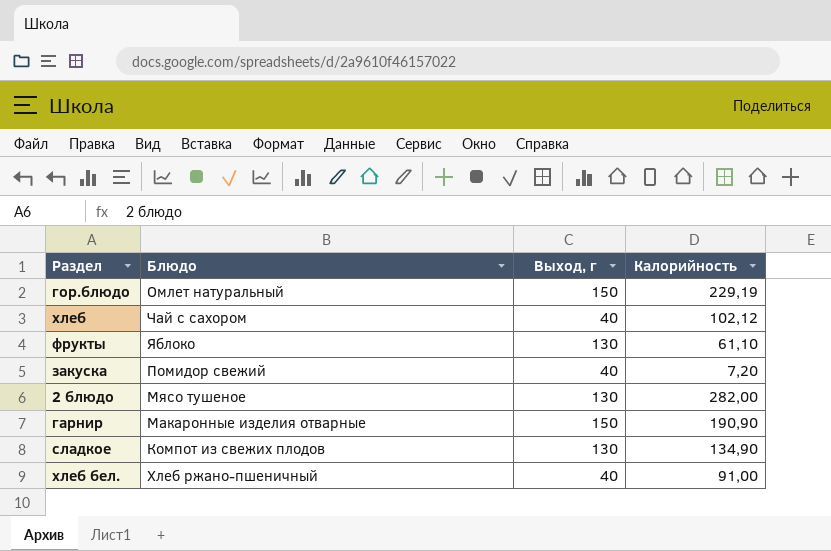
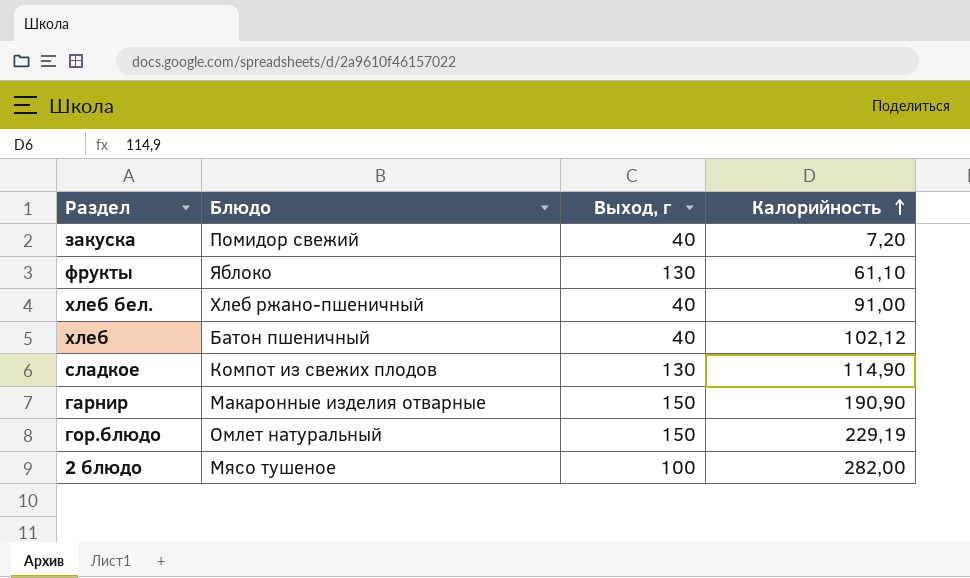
row order: none -> Калорийность ascending
хлеб | Блюдо: Чай с сахором -> Батон пшеничный
сладкое | Калорийность: 134,90 -> 114,90
2 блюдо | Выход, г: 130 -> 100

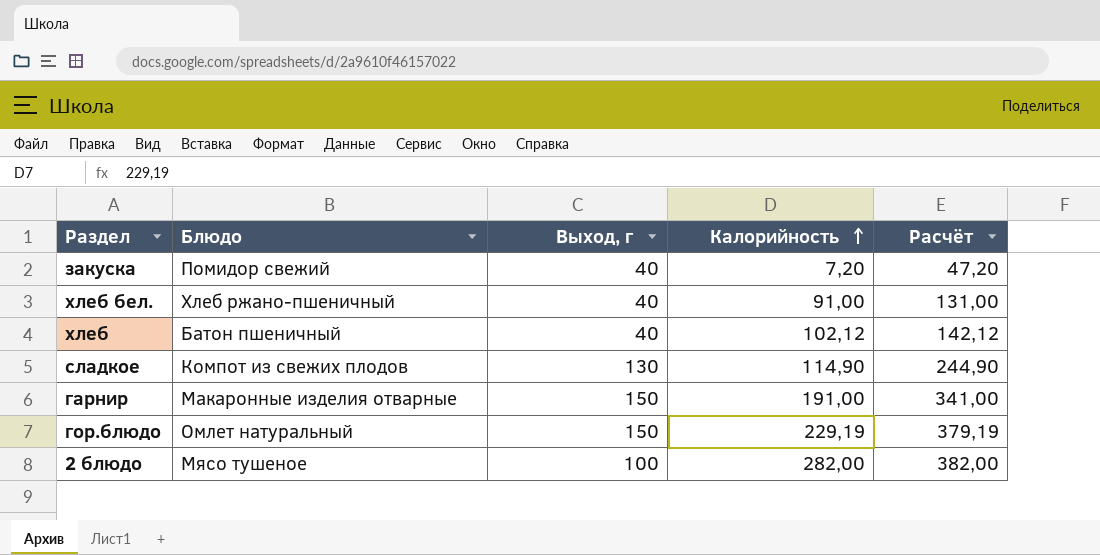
column Расчёт | formula: none -> [Выход, г] + [Калорийность]
row фрукты: Яблоко | 130 | 61,10 -> none
гарнир | Калорийность: 190,90 -> 191,00

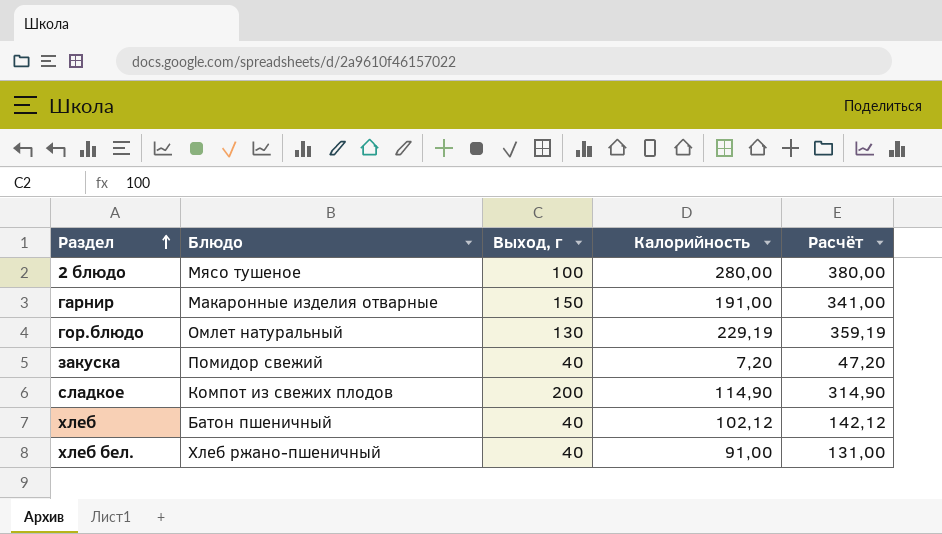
row order: Калорийность ascending -> Раздел ascending
2 блюдо | Калорийность: 282,00 -> 280,00
2 блюдо | Расчёт: 382,00 -> 380,00
гор.блюдо | Выход, г: 150 -> 130
гор.блюдо | Расчёт: 379,19 -> 359,19
сладкое | Выход, г: 130 -> 200
сладкое | Расчёт: 244,90 -> 314,90

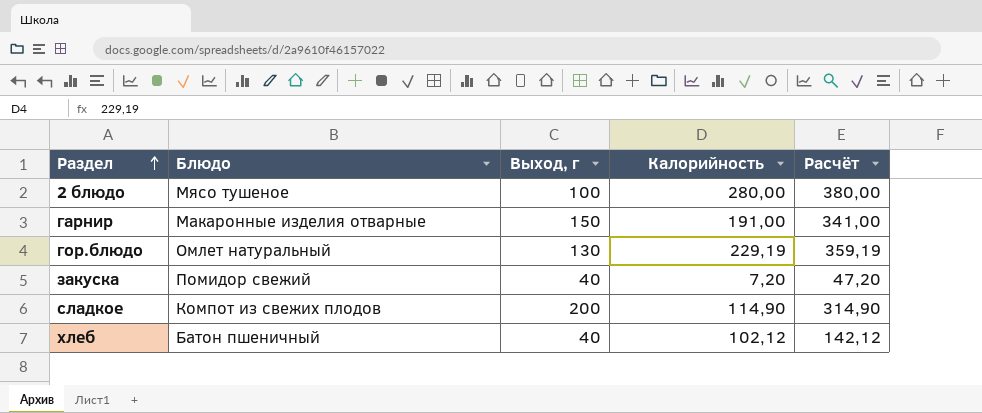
row хлеб бел.: Хлеб ржано-пшеничный | 40 | 91,00 | 131,00 -> none

